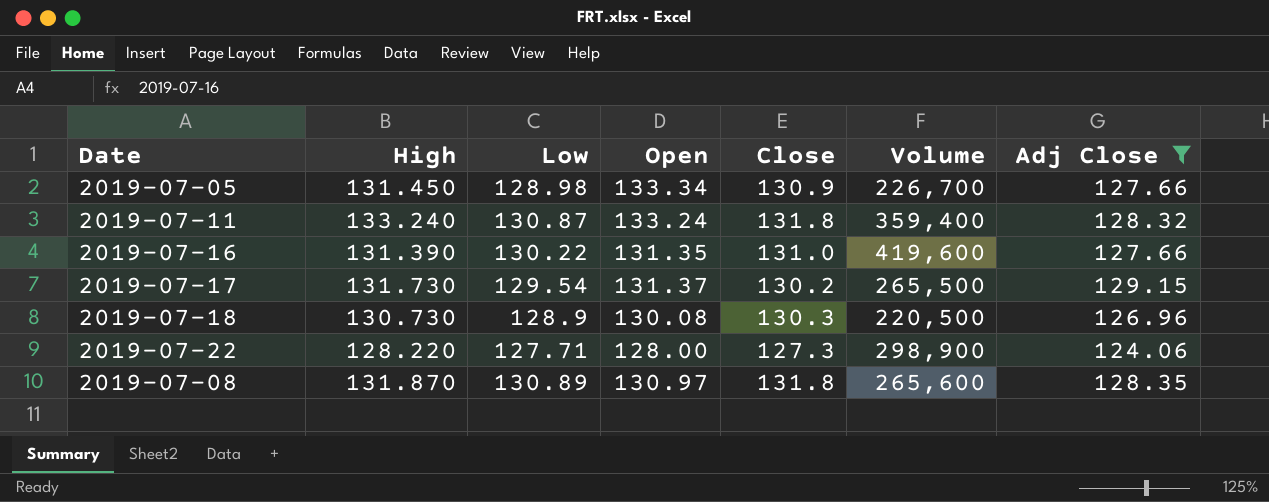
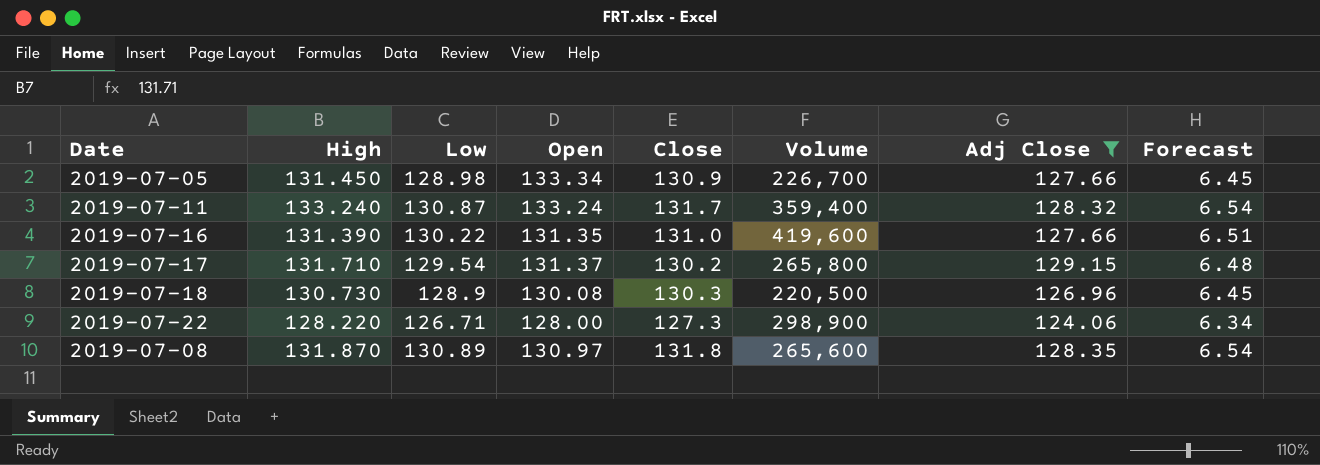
column Forecast | formula: none -> [Low] * 0.05
2019-07-11 | Close: 131.8 -> 131.7
2019-07-17 | High: 131.730 -> 131.710
2019-07-17 | Volume: 265,500 -> 265,800
2019-07-22 | Low: 127.71 -> 126.71

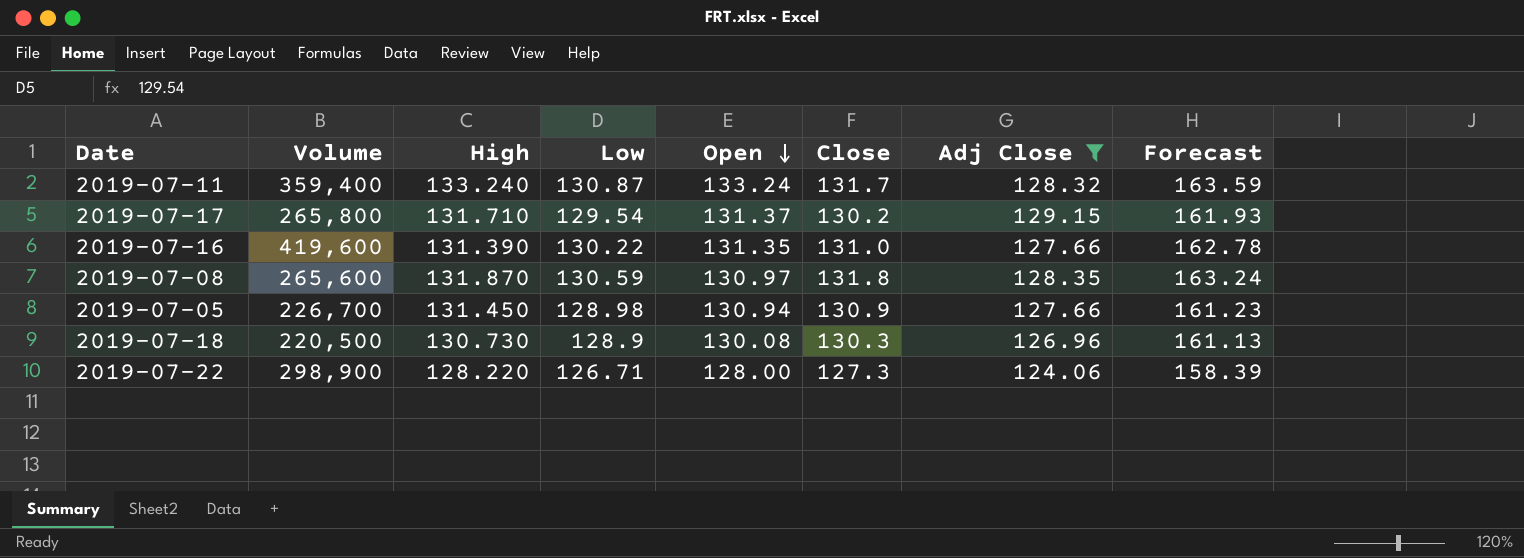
row order: none -> Open descending
column Volume | position: 6 -> 2
column Forecast | formula: [Low] * 0.05 -> [Low] * 1.25
2019-07-08 | Low: 130.89 -> 130.59
2019-07-05 | Open: 133.34 -> 130.94

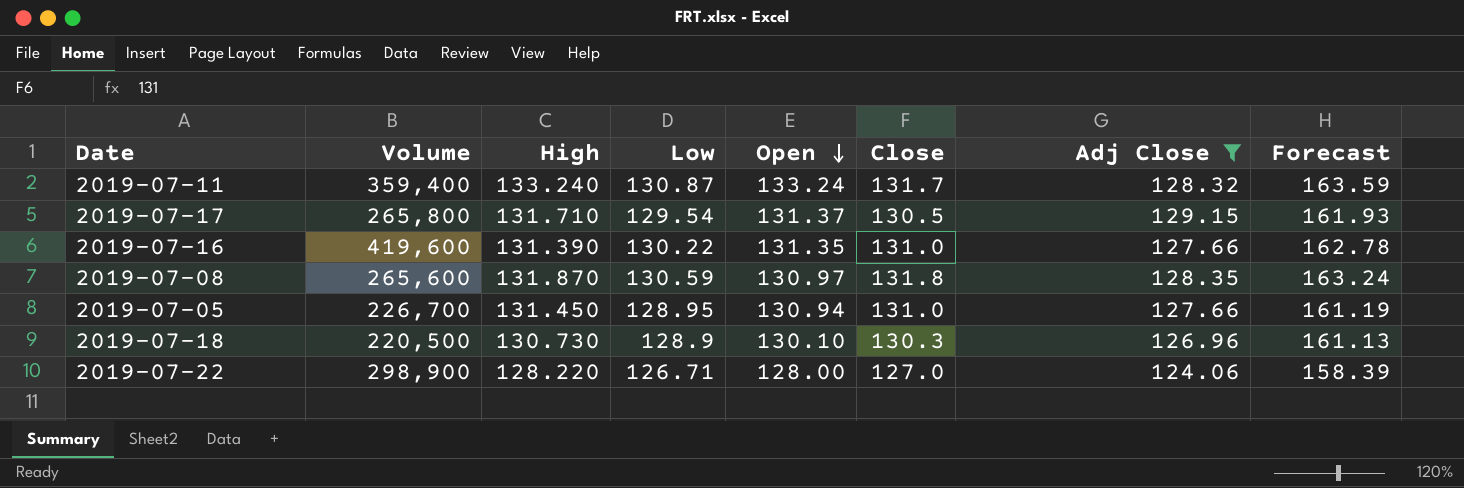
2019-07-17 | Close: 130.2 -> 130.5
2019-07-05 | Low: 128.98 -> 128.95
2019-07-05 | Close: 130.9 -> 131.0
2019-07-05 | Forecast: 161.23 -> 161.19
2019-07-18 | Open: 130.08 -> 130.10
2019-07-22 | Close: 127.3 -> 127.0

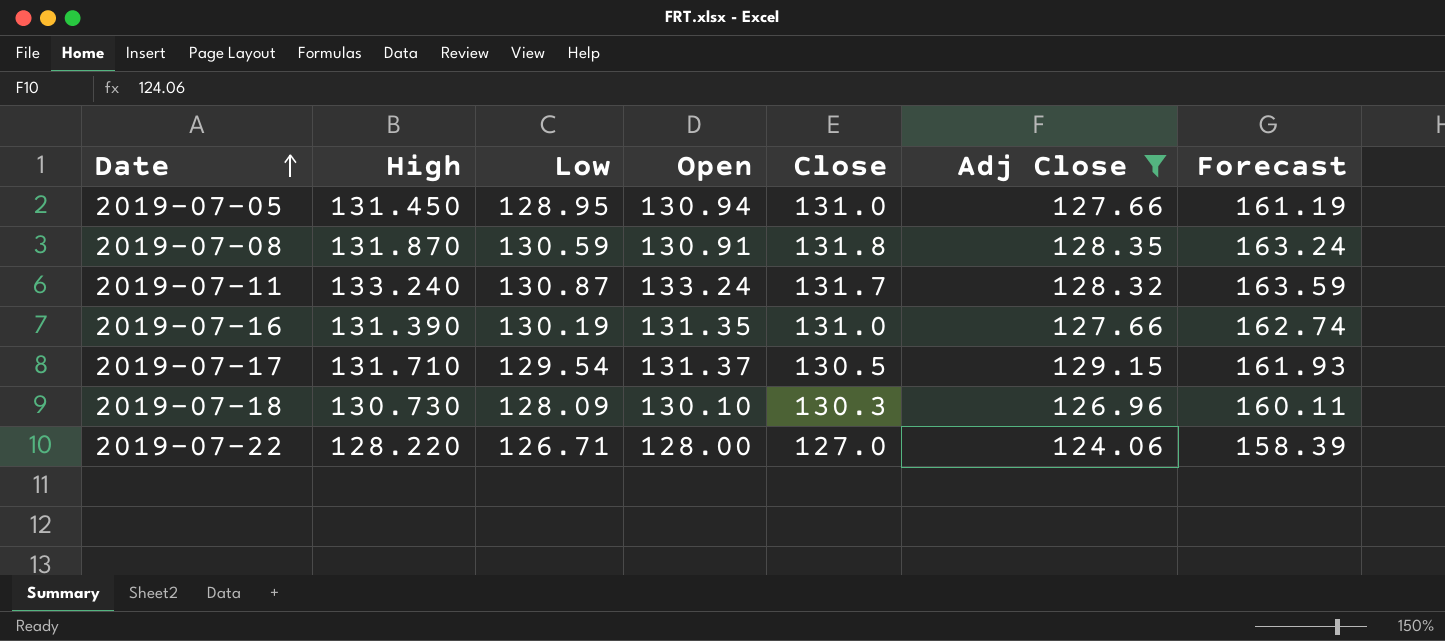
row order: Open descending -> Date ascending
column Volume | position: 2 -> none
2019-07-08 | Open: 130.97 -> 130.91
2019-07-16 | Low: 130.22 -> 130.19
2019-07-16 | Forecast: 162.78 -> 162.74
2019-07-18 | Low: 128.9 -> 128.09
2019-07-18 | Forecast: 161.13 -> 160.11

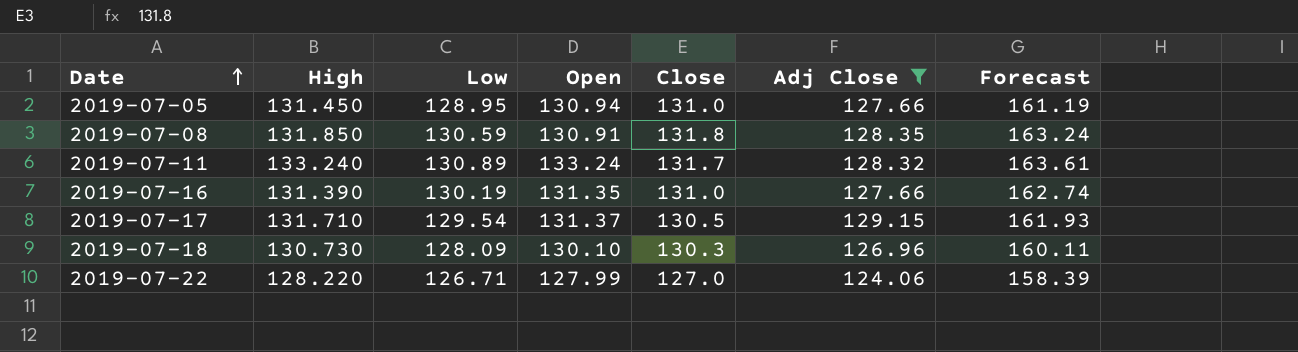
2019-07-08 | High: 131.870 -> 131.850
2019-07-11 | Low: 130.87 -> 130.89
2019-07-11 | Forecast: 163.59 -> 163.61
2019-07-22 | Open: 128.00 -> 127.99

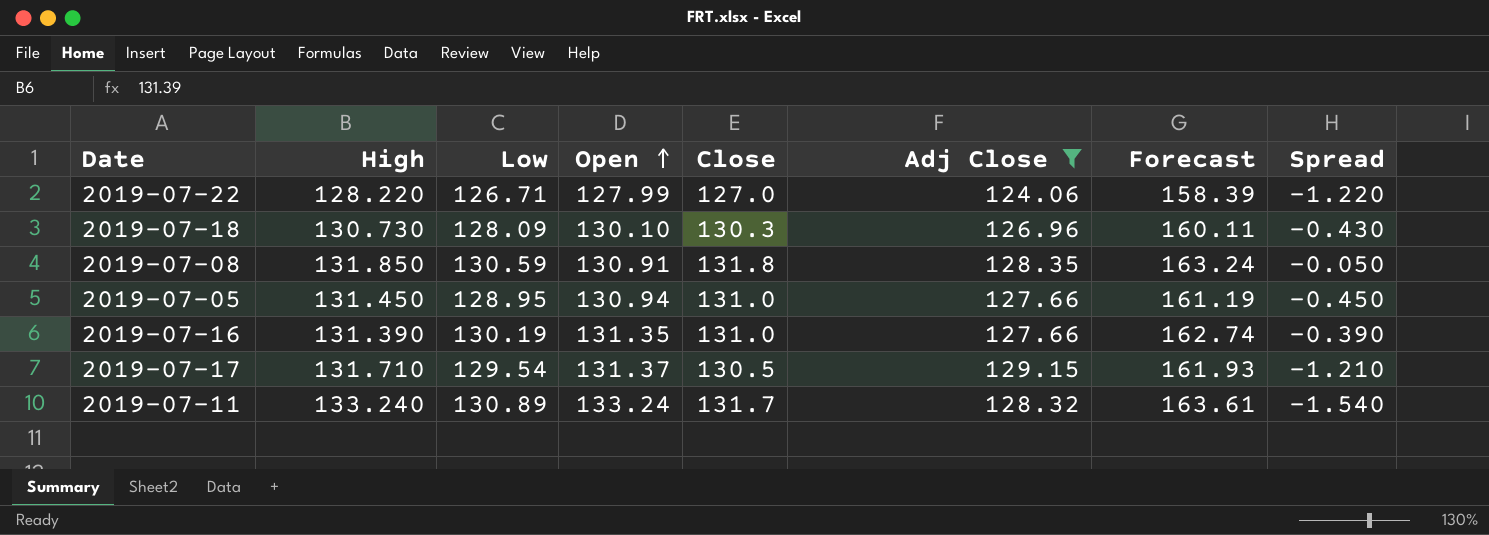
row order: Date ascending -> Open ascending
column Spread | formula: none -> [Close] - [High]

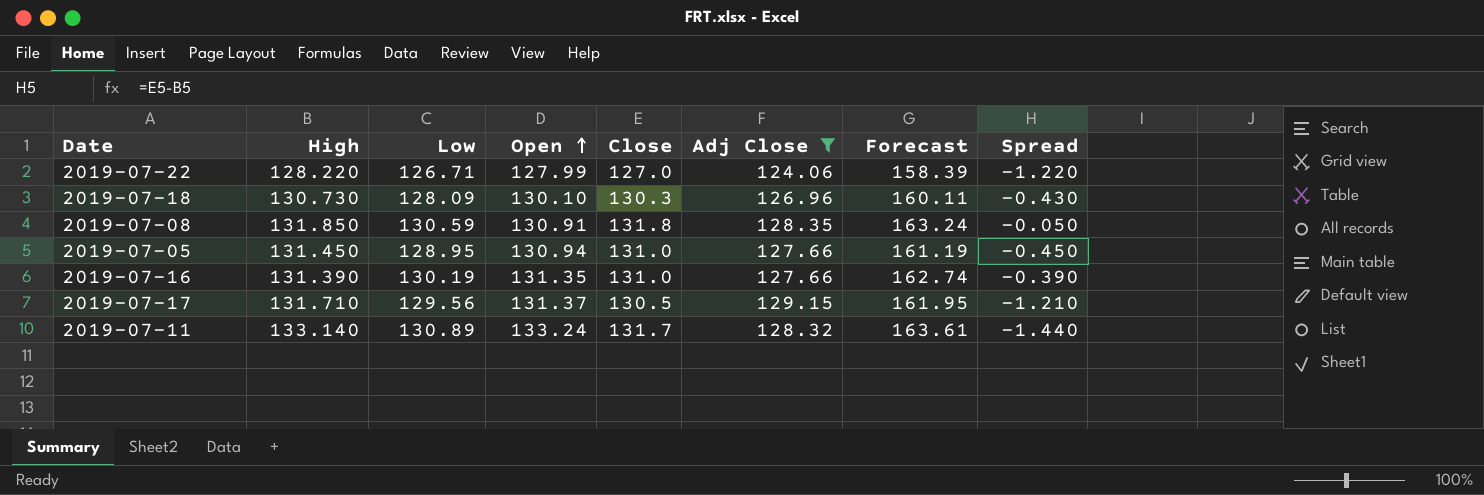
2019-07-17 | Low: 129.54 -> 129.56
2019-07-17 | Forecast: 161.93 -> 161.95
2019-07-11 | High: 133.240 -> 133.140
2019-07-11 | Spread: -1.540 -> -1.440

